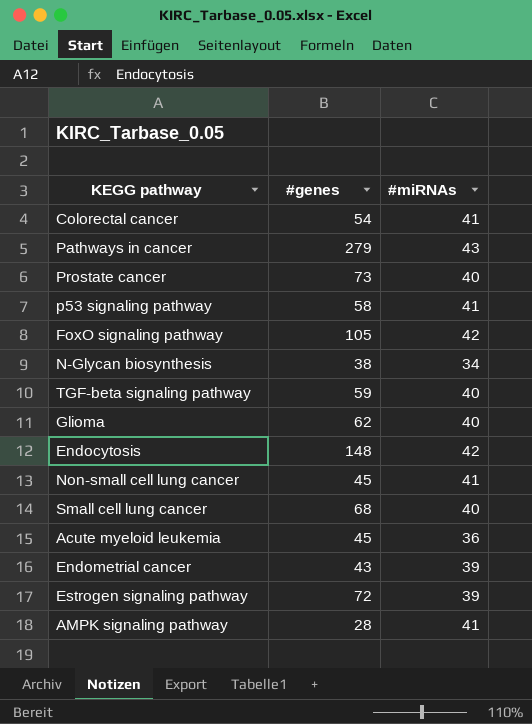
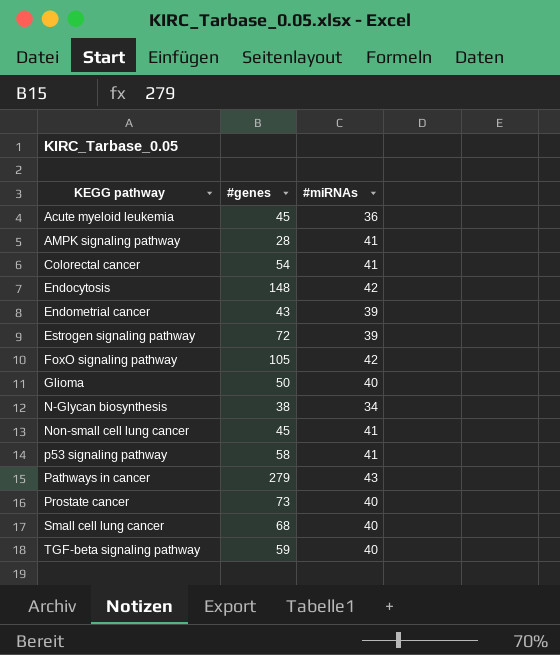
row order: none -> KEGG pathway ascending
Glioma | #genes: 62 -> 50

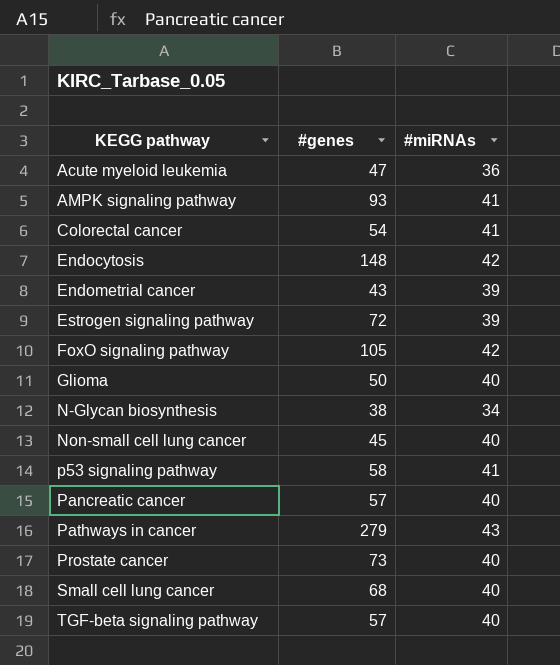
Acute myeloid leukemia | #genes: 45 -> 47
AMPK signaling pathway | #genes: 28 -> 93
Non-small cell lung cancer | #miRNAs: 41 -> 40
row Pancreatic cancer: none -> 57 | 40
TGF-beta signaling pathway | #genes: 59 -> 57

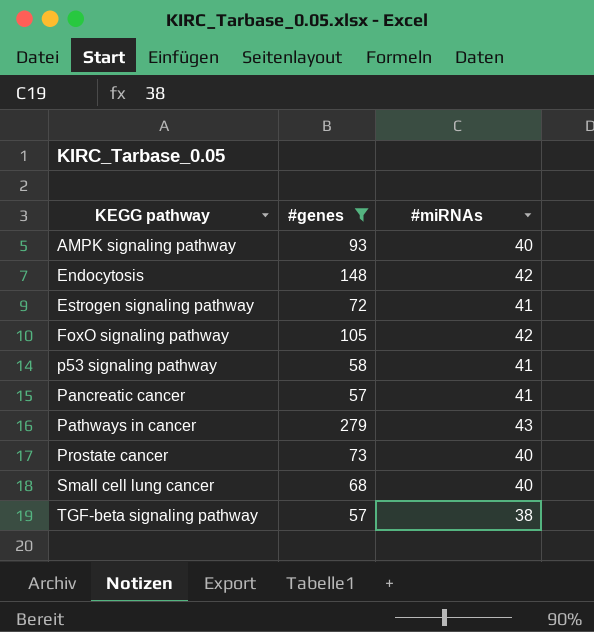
filter: none -> #genes >= 57
AMPK signaling pathway | #miRNAs: 41 -> 40
Estrogen signaling pathway | #miRNAs: 39 -> 41
Pancreatic cancer | #miRNAs: 40 -> 41
TGF-beta signaling pathway | #miRNAs: 40 -> 38

